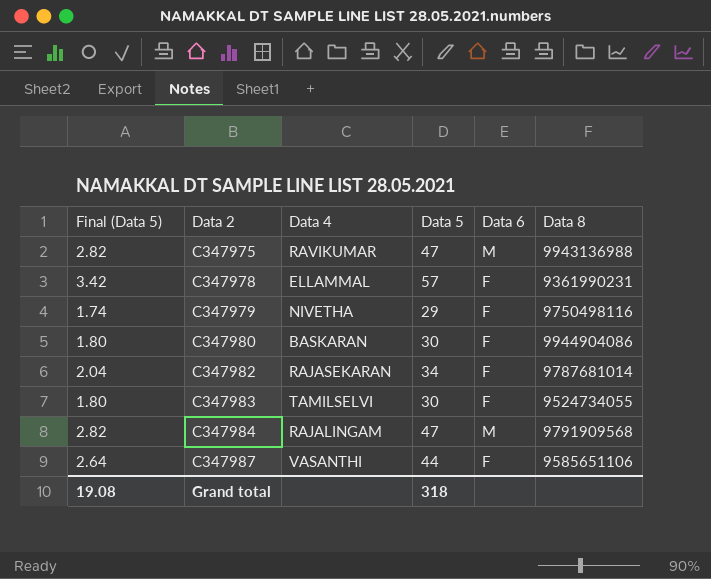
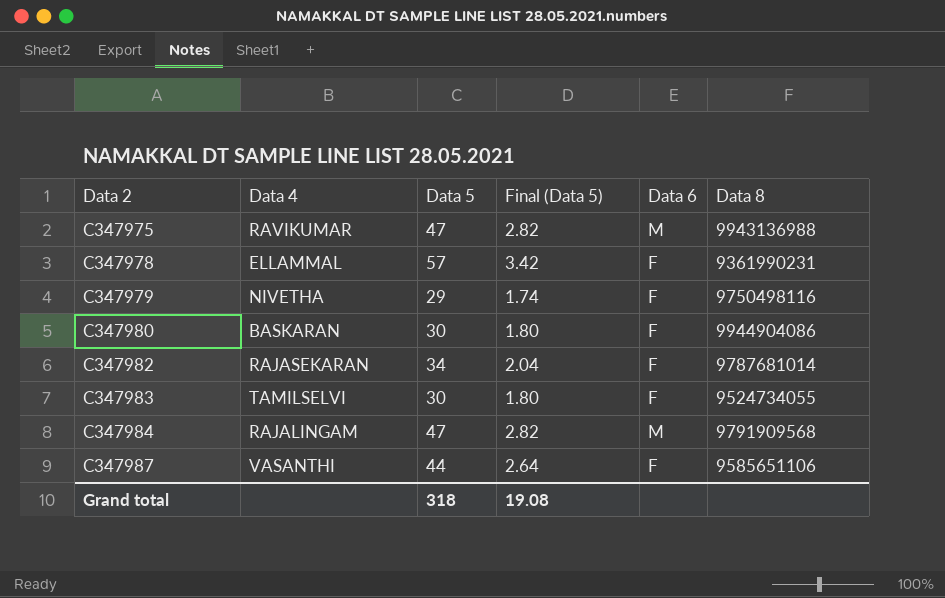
column Final (Data 5) | position: 1 -> 4

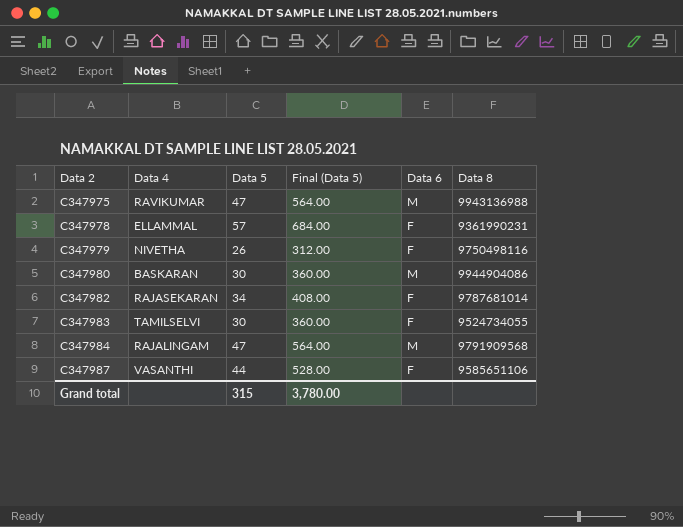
column Final (Data 5) | formula: [Data 5] * 0.06 -> [Data 5] * 12
C347979 | Data 5: 29 -> 26
C347980 | Data 6: F -> M
Grand total | Data 5: 318 -> 315
Grand total | Final (Data 5): 19.08 -> 3,780.00

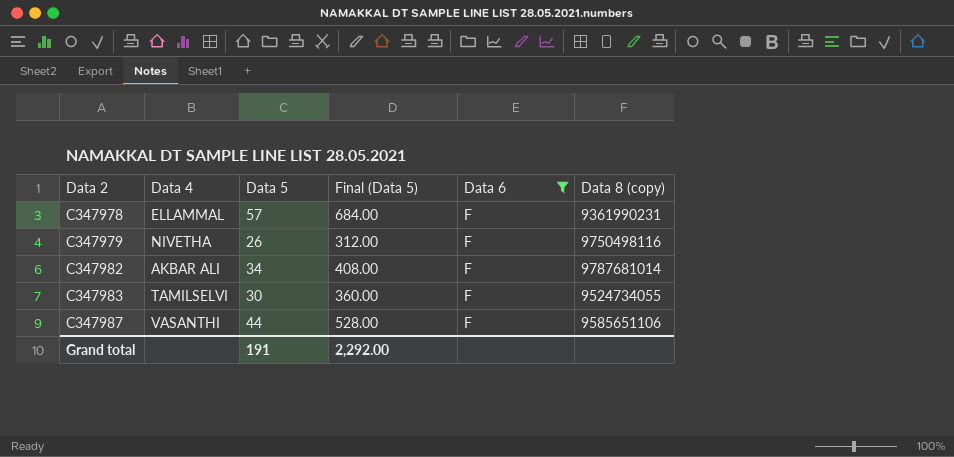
filter: none -> Data 6 = F
column name: Data 8 -> Data 8 (copy)
C347982 | Data 4: RAJASEKARAN -> AKBAR ALI
Grand total | Data 5: 315 -> 191
Grand total | Final (Data 5): 3,780.00 -> 2,292.00

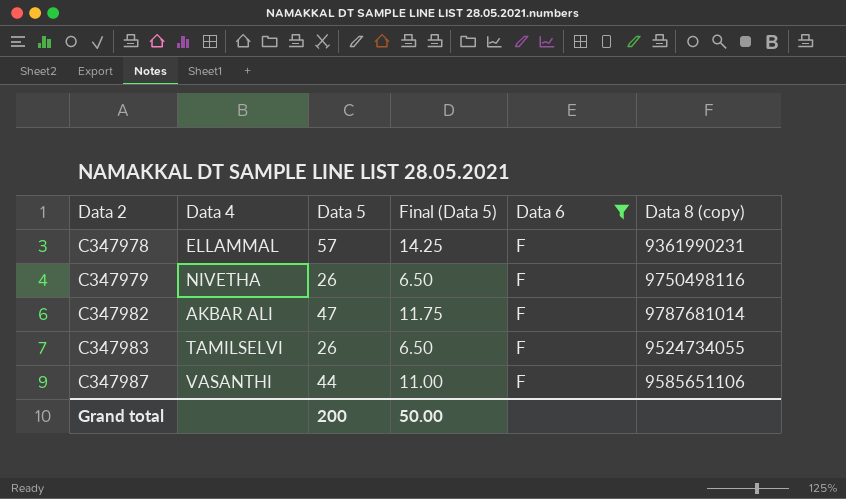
column Final (Data 5) | formula: [Data 5] * 12 -> [Data 5] * 0.25
C347982 | Data 5: 34 -> 47
C347983 | Data 5: 30 -> 26
Grand total | Data 5: 191 -> 200
Grand total | Final (Data 5): 2,292.00 -> 50.00

